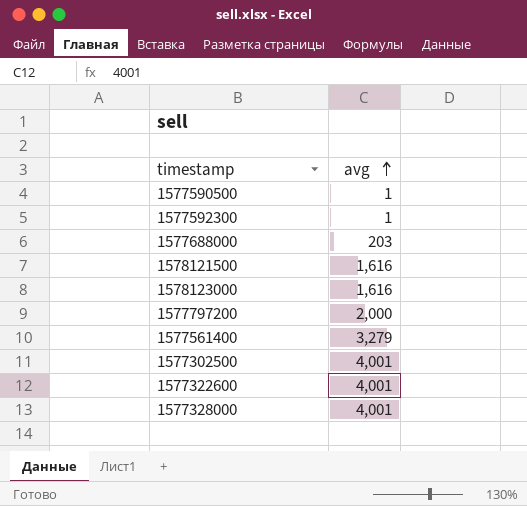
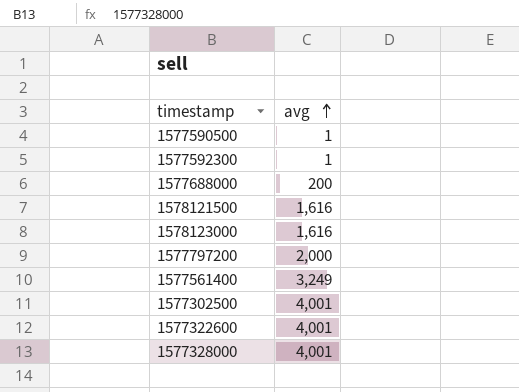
1577688000 | avg: 203 -> 200
1577561400 | avg: 3,279 -> 3,249

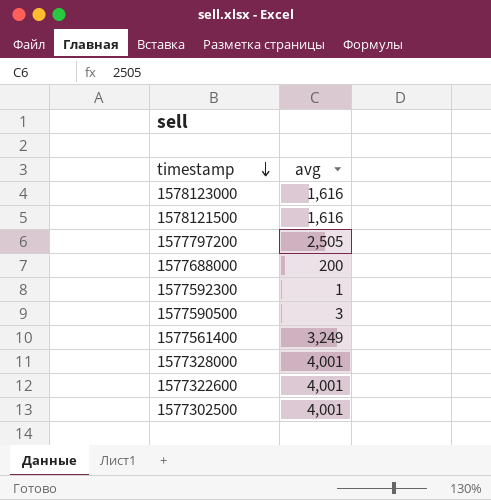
row order: avg ascending -> timestamp descending
1577797200 | avg: 2,000 -> 2,505
1577590500 | avg: 1 -> 3

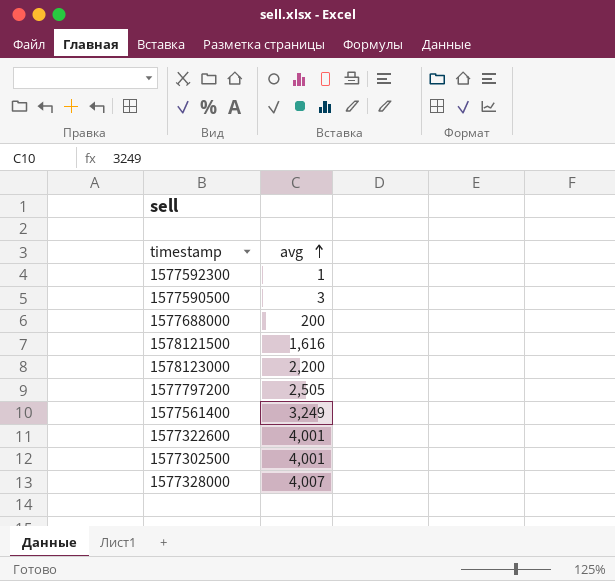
row order: timestamp descending -> avg ascending
1578123000 | avg: 1,616 -> 2,200
1577328000 | avg: 4,001 -> 4,007

